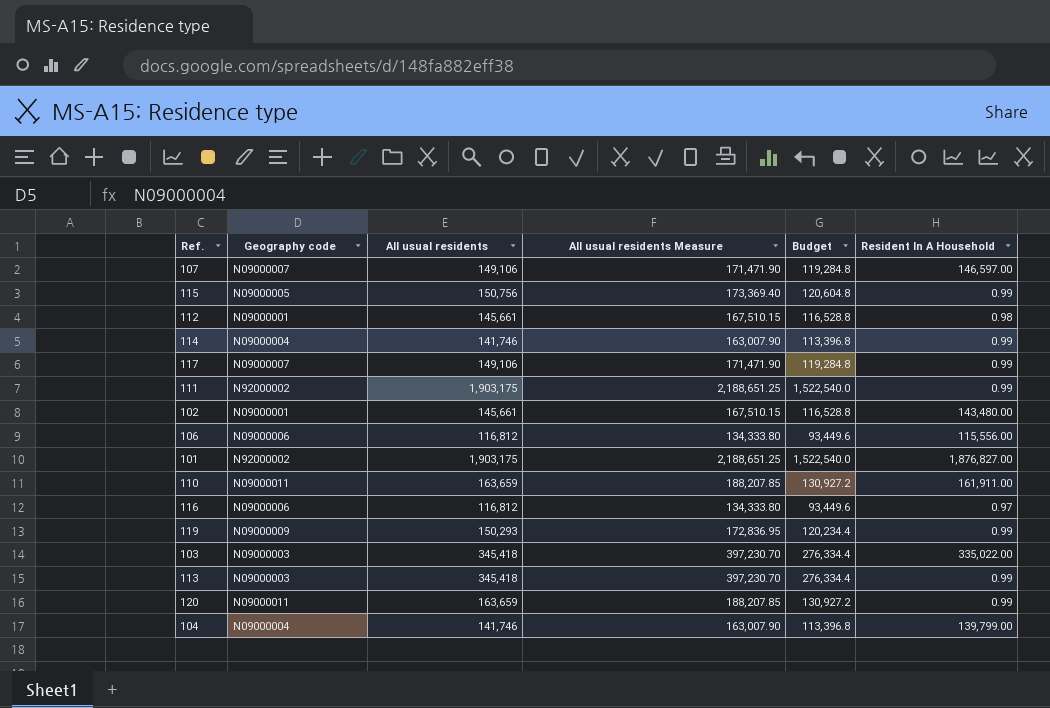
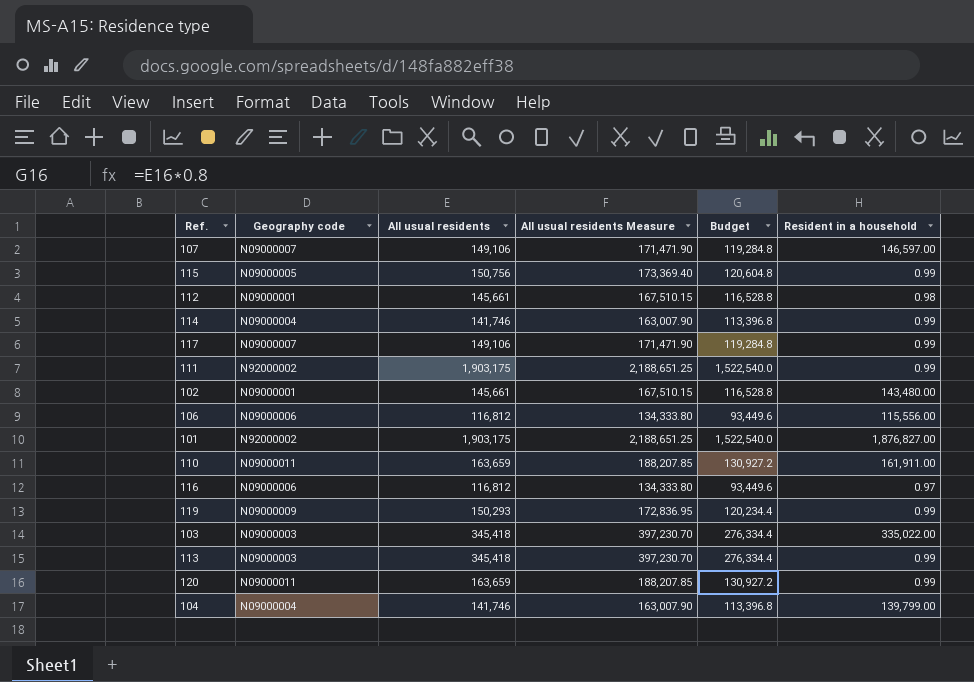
column name: Resident In A Household -> Resident in a household

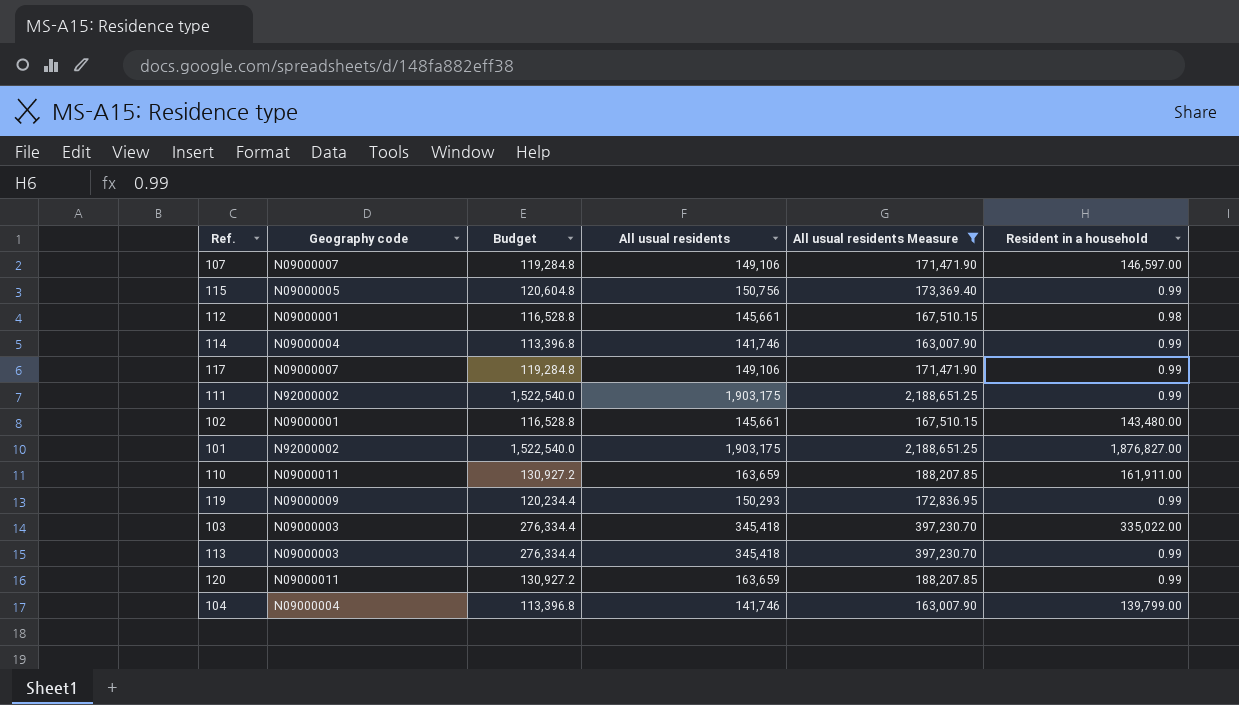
filter: none -> All usual residents Measure != 134,333.80
column Budget | position: 5 -> 3

